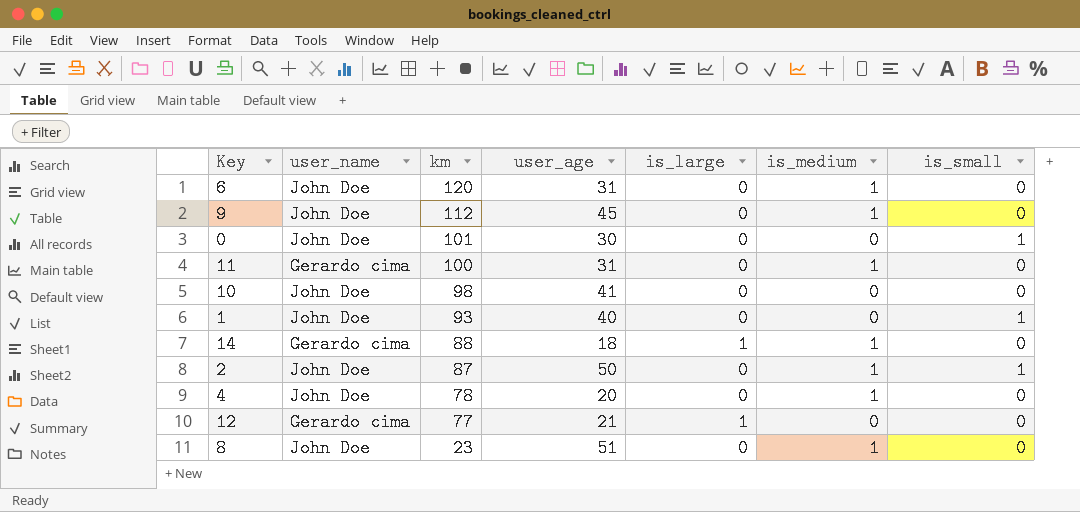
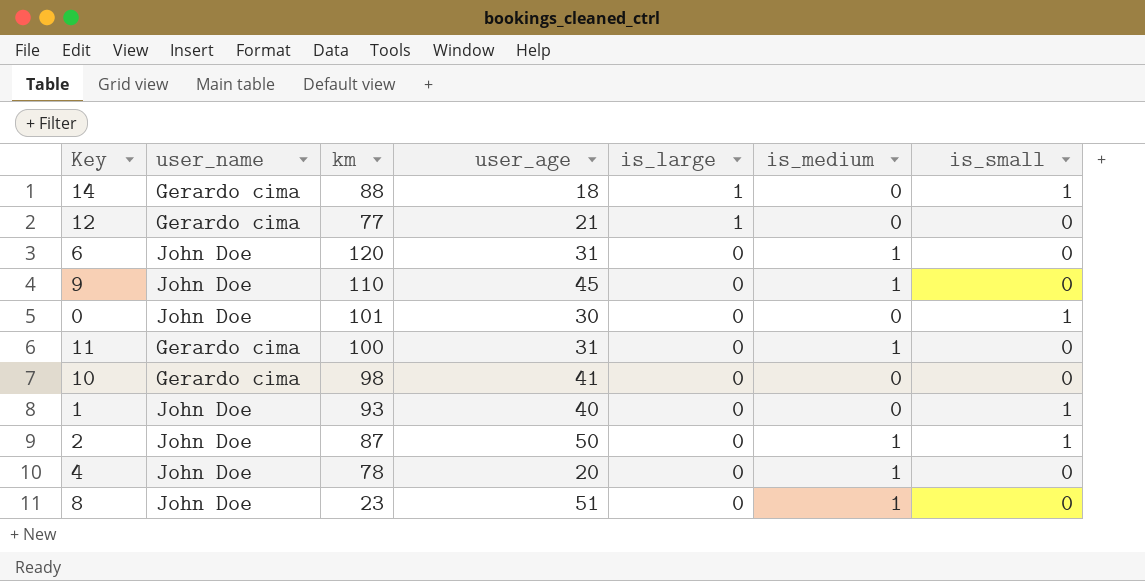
row order: km descending -> is_large descending
14 | is_medium: 1 -> 0
14 | is_small: 0 -> 1
9 | km: 112 -> 110
10 | user_name: John Doe -> Gerardo cima

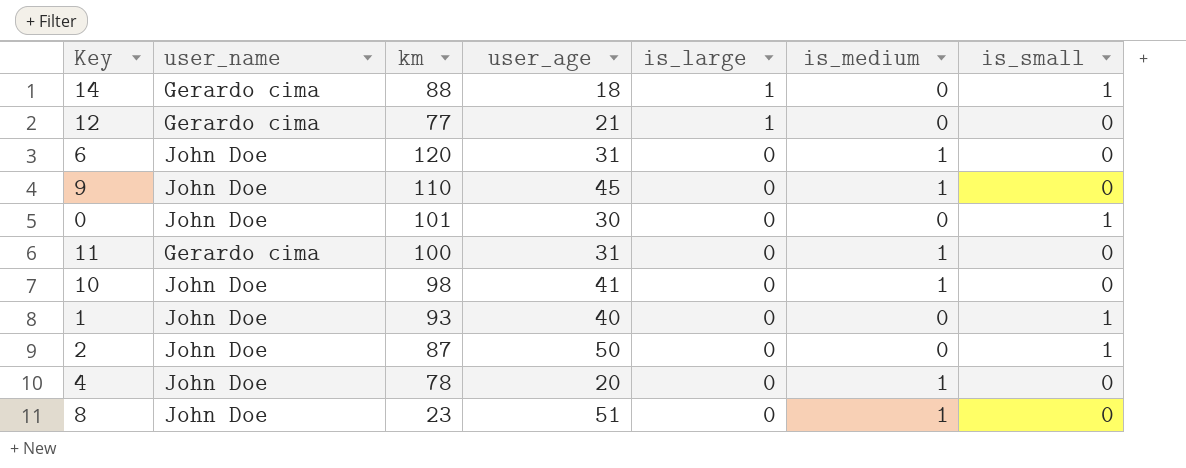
10 | user_name: Gerardo cima -> John Doe
10 | is_medium: 0 -> 1
2 | is_medium: 1 -> 0

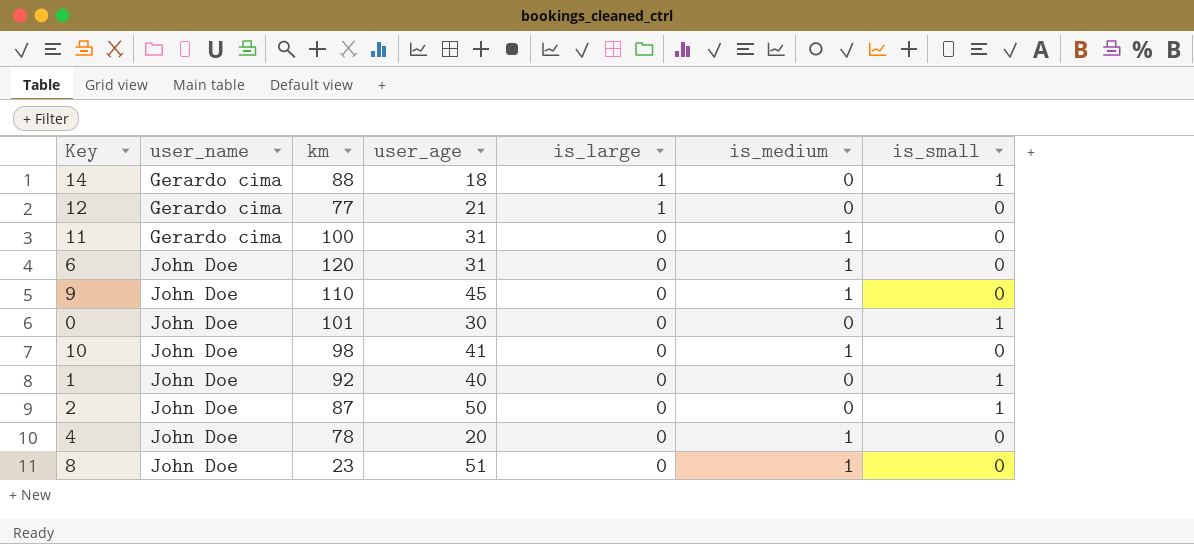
row order: is_large descending -> user_name ascending
1 | km: 93 -> 92

